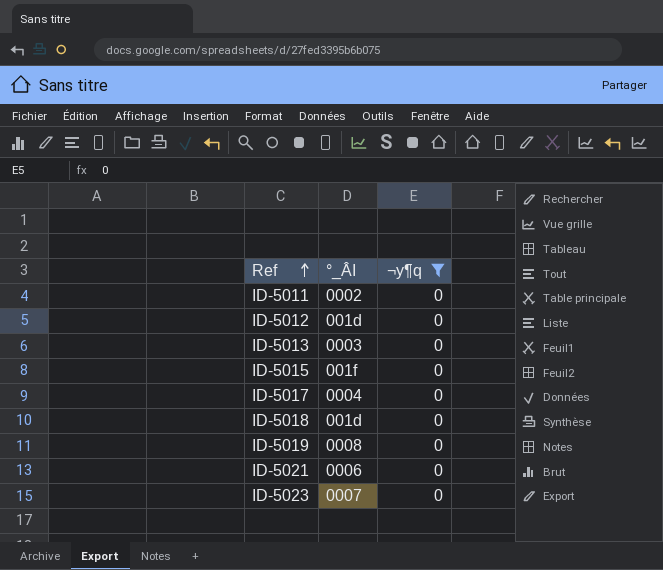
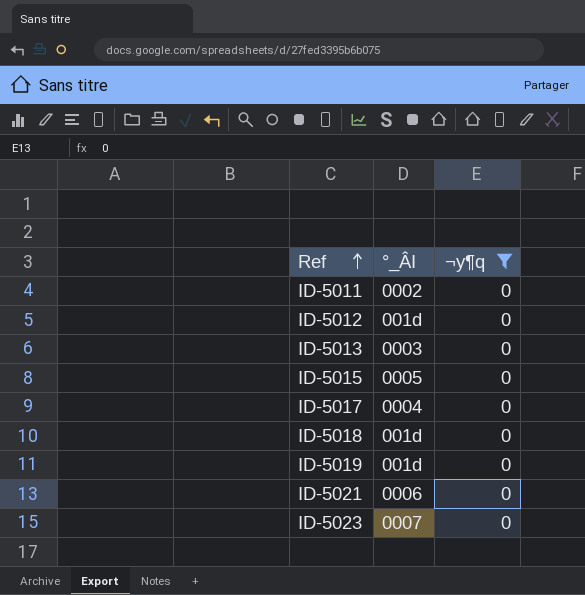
ID-5015 | °_ÂI: 001f -> 0005
ID-5019 | °_ÂI: 0008 -> 001d

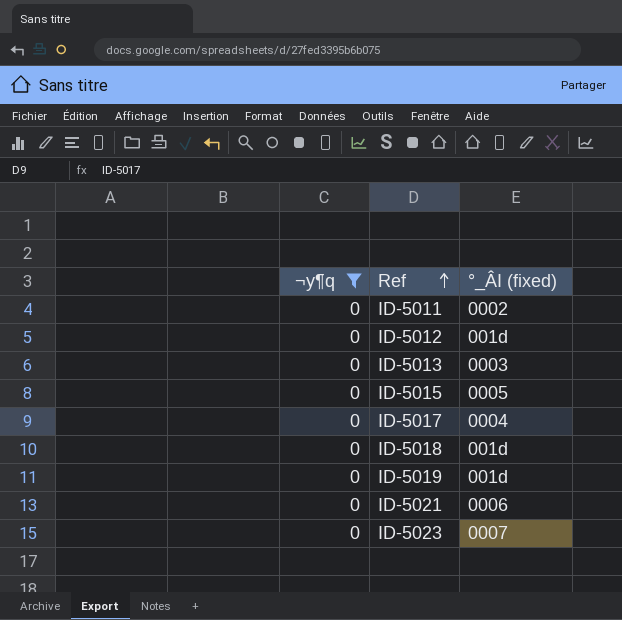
column ¬y¶q | position: 3 -> 1
column name: °_ÂI -> °_ÂI (fixed)

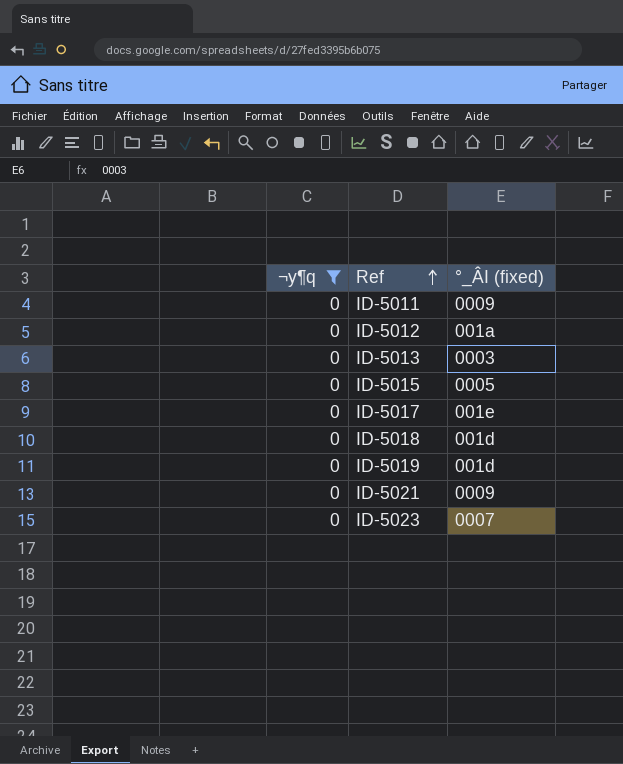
ID-5011 | °_ÂI (fixed): 0002 -> 0009
ID-5012 | °_ÂI (fixed): 001d -> 001a
ID-5017 | °_ÂI (fixed): 0004 -> 001e
ID-5021 | °_ÂI (fixed): 0006 -> 0009

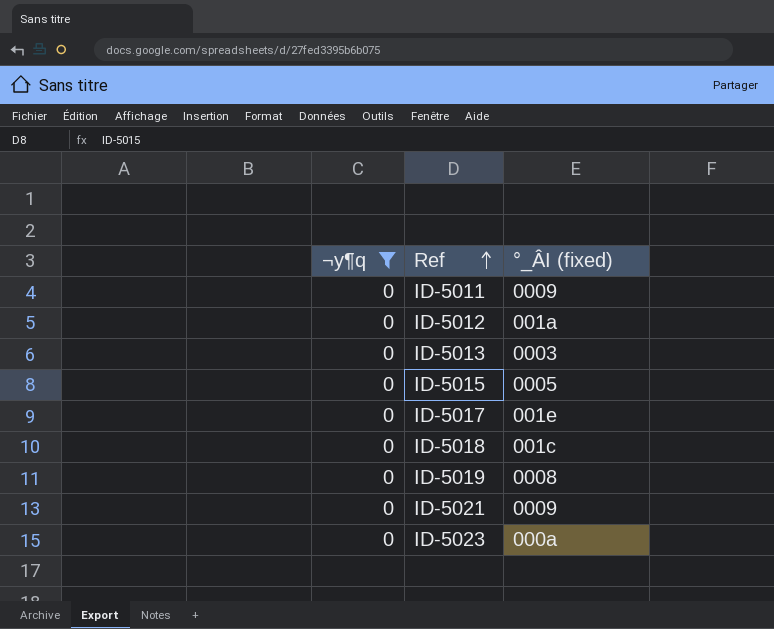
ID-5018 | °_ÂI (fixed): 001d -> 001c
ID-5019 | °_ÂI (fixed): 001d -> 0008
ID-5023 | °_ÂI (fixed): 0007 -> 000a

